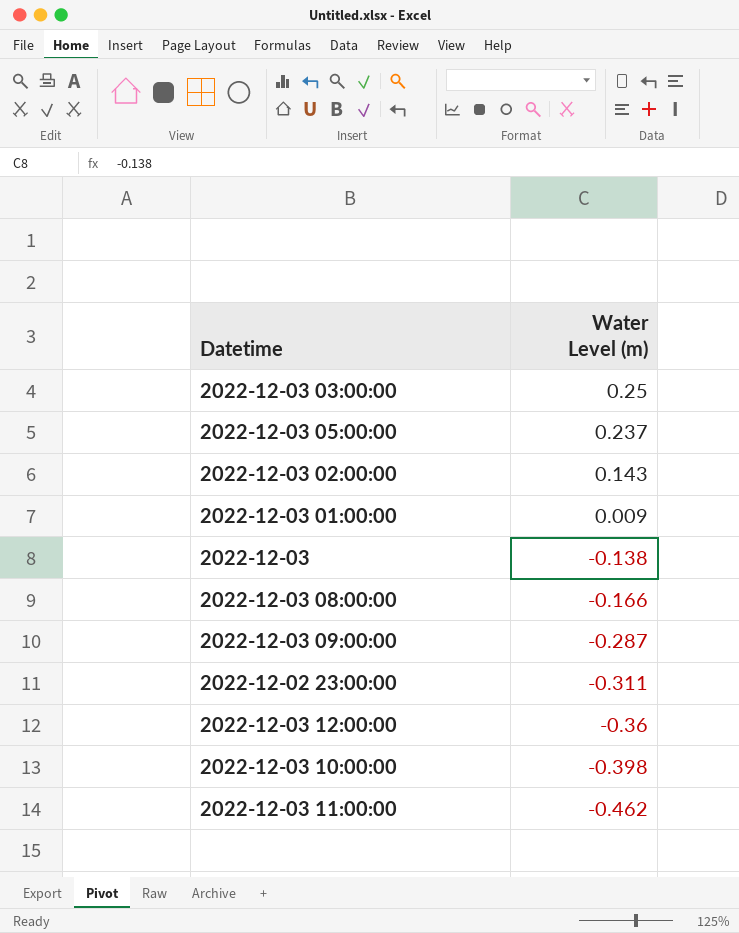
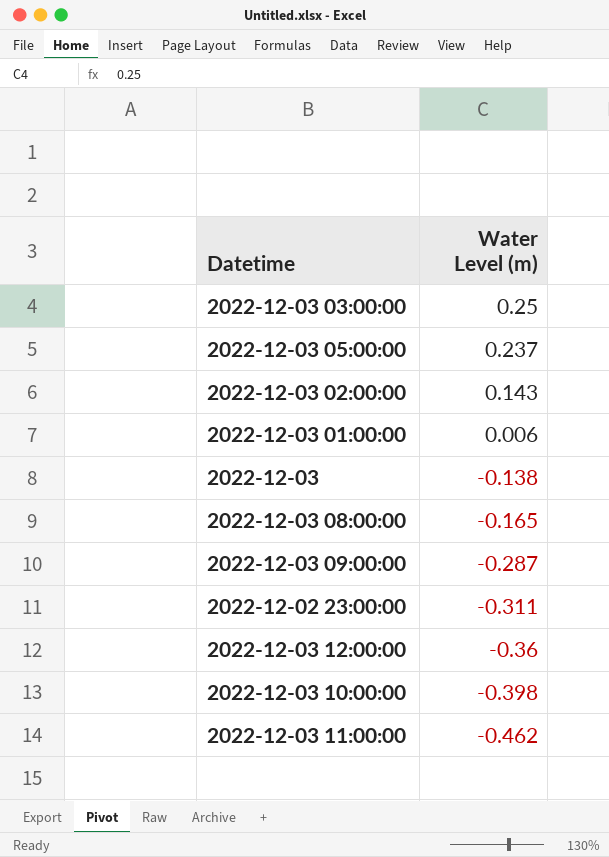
2022-12-03 01:00:00 | Water Level (m): 0.009 -> 0.006
2022-12-03 08:00:00 | Water Level (m): -0.166 -> -0.165

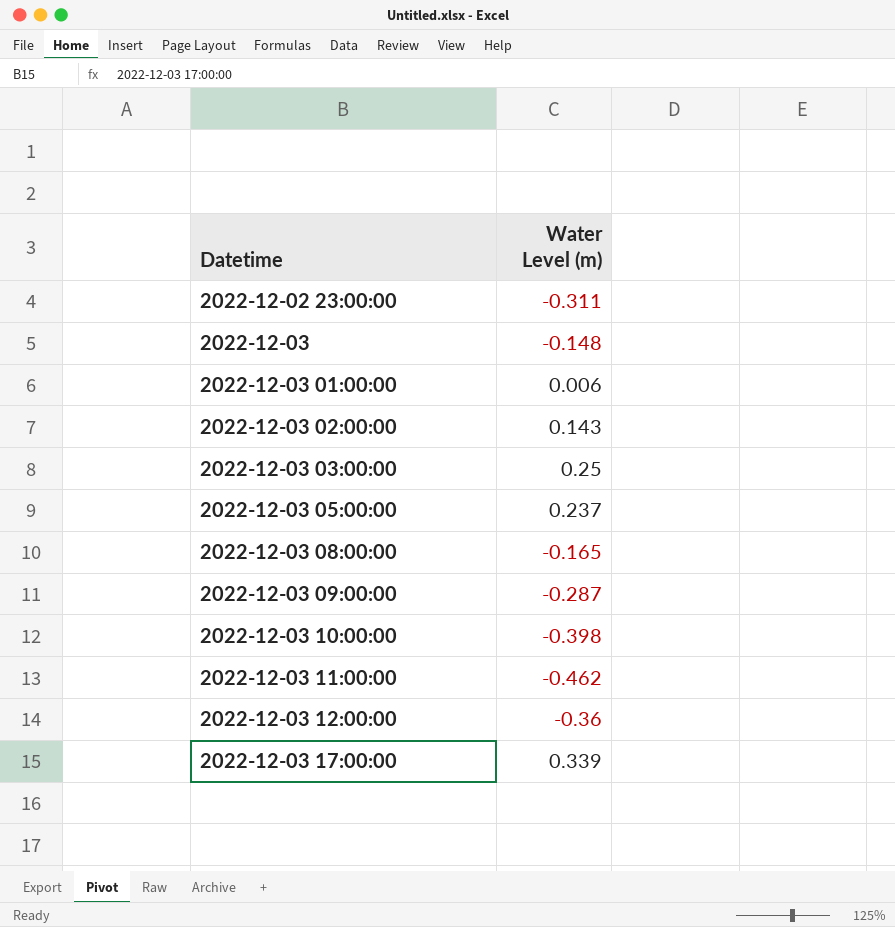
row order: Water Level (m) descending -> Datetime ascending
2022-12-03 | Water Level (m): -0.138 -> -0.148
row 2022-12-03 17:00:00: none -> 0.339

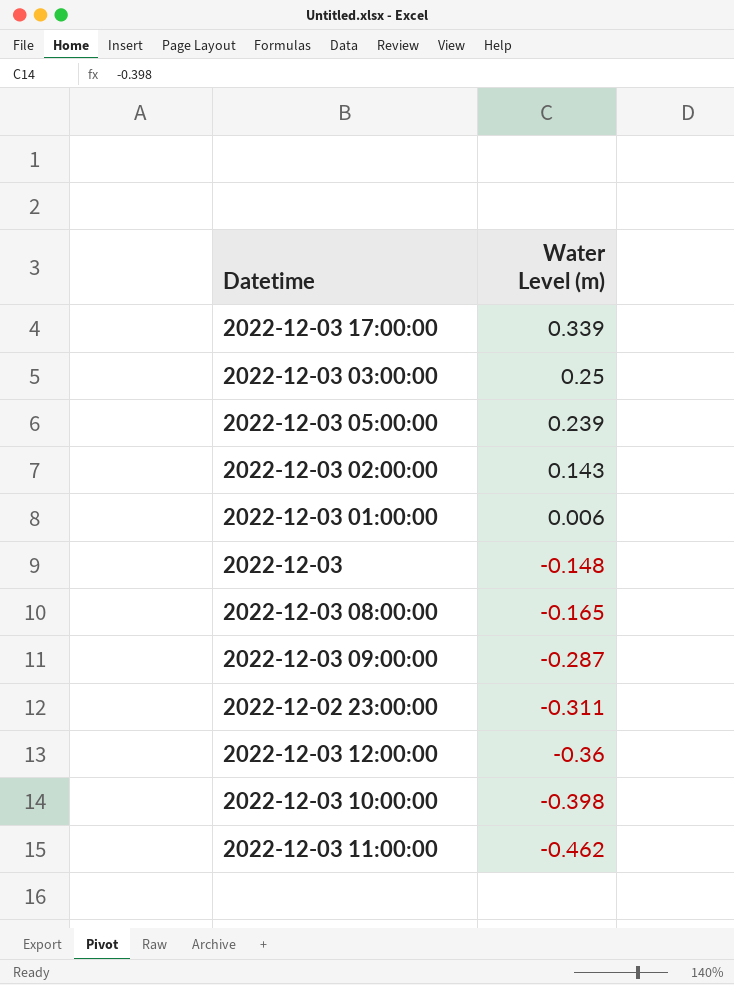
row order: Datetime ascending -> Water Level (m) descending
2022-12-03 05:00:00 | Water Level (m): 0.237 -> 0.239

